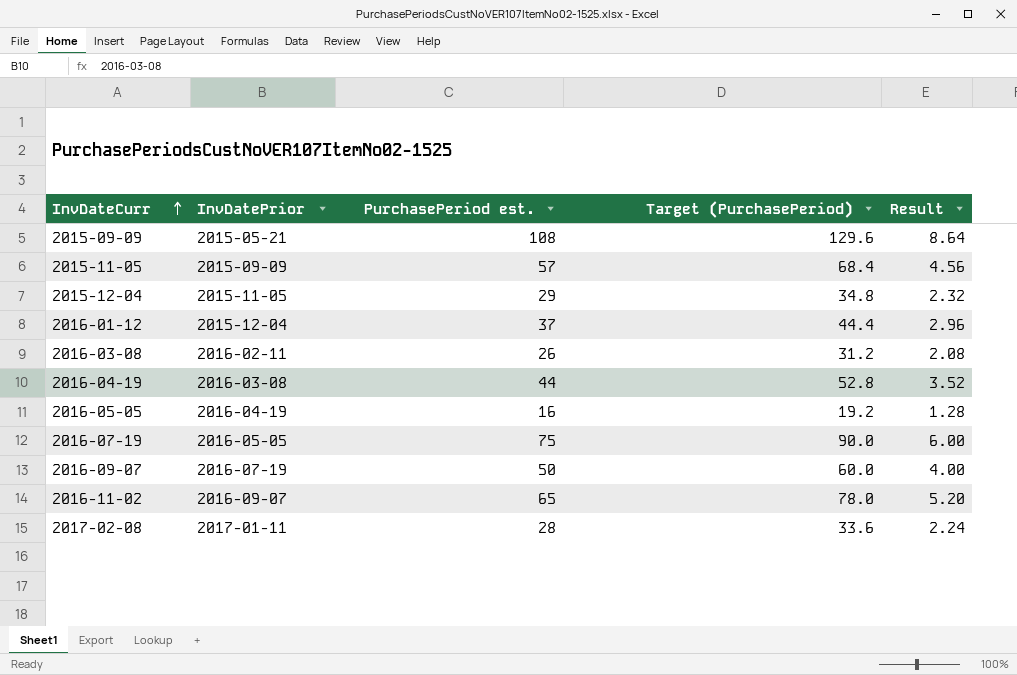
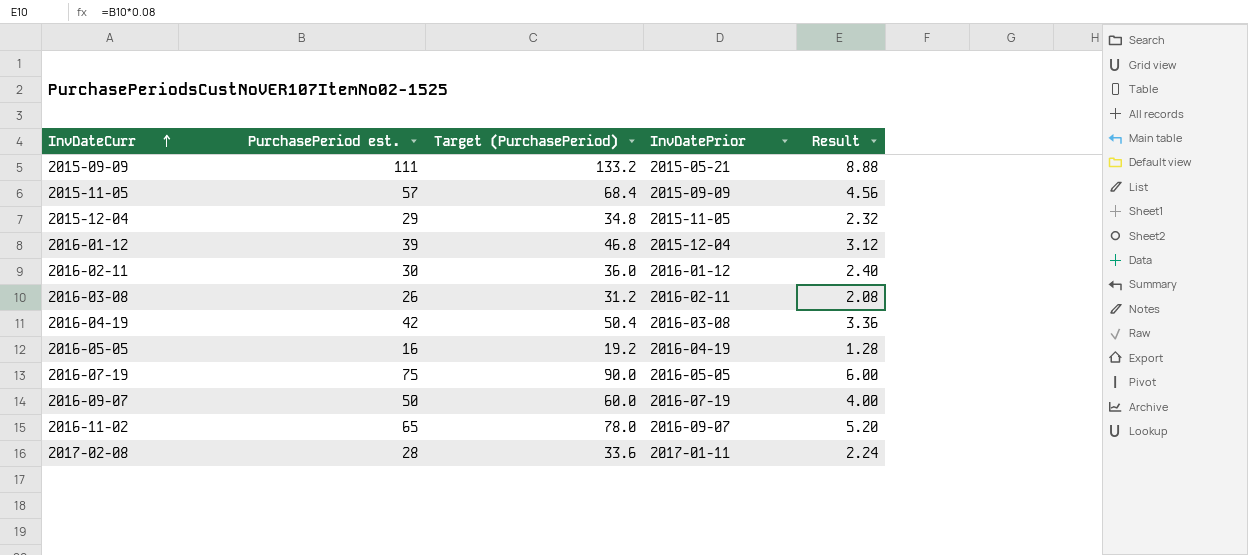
column InvDatePrior | position: 2 -> 4
2015-09-09 | PurchasePeriod est.: 108 -> 111
2015-09-09 | Target (PurchasePeriod): 129.6 -> 133.2
2015-09-09 | Result: 8.64 -> 8.88
2016-01-12 | PurchasePeriod est.: 37 -> 39
2016-01-12 | Target (PurchasePeriod): 44.4 -> 46.8
2016-01-12 | Result: 2.96 -> 3.12
row 2016-02-11: none -> 30 | 36.0 | 2016-01-12 | 2.40
2016-04-19 | PurchasePeriod est.: 44 -> 42
2016-04-19 | Target (PurchasePeriod): 52.8 -> 50.4
2016-04-19 | Result: 3.52 -> 3.36

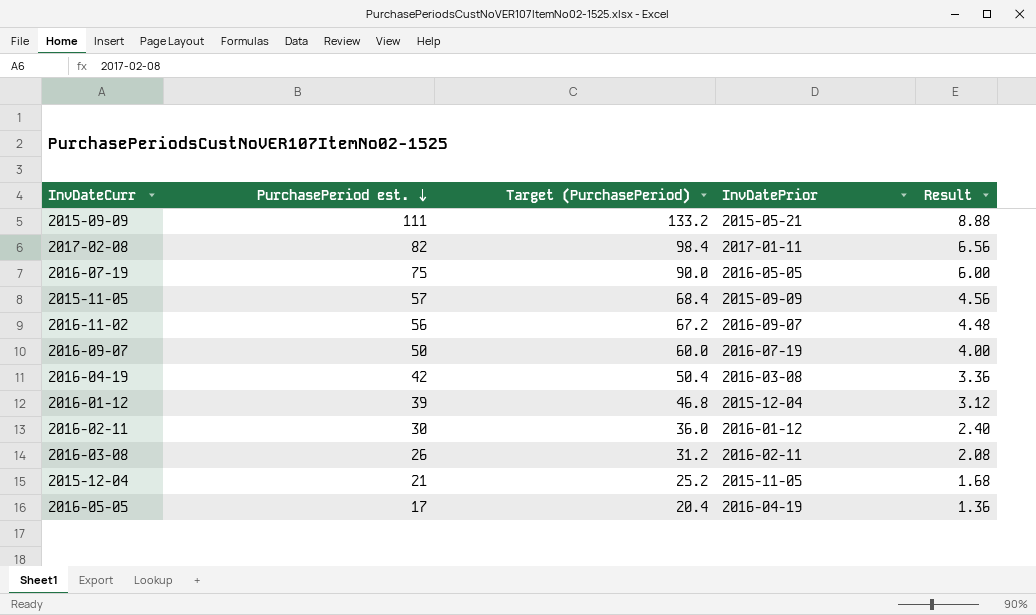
row order: InvDateCurr ascending -> PurchasePeriod est. descending
2017-02-08 | PurchasePeriod est.: 28 -> 82
2017-02-08 | Target (PurchasePeriod): 33.6 -> 98.4
2017-02-08 | Result: 2.24 -> 6.56
2016-11-02 | PurchasePeriod est.: 65 -> 56
2016-11-02 | Target (PurchasePeriod): 78.0 -> 67.2
2016-11-02 | Result: 5.20 -> 4.48
2015-12-04 | PurchasePeriod est.: 29 -> 21
2015-12-04 | Target (PurchasePeriod): 34.8 -> 25.2
2015-12-04 | Result: 2.32 -> 1.68
2016-05-05 | PurchasePeriod est.: 16 -> 17
2016-05-05 | Target (PurchasePeriod): 19.2 -> 20.4
2016-05-05 | Result: 1.28 -> 1.36

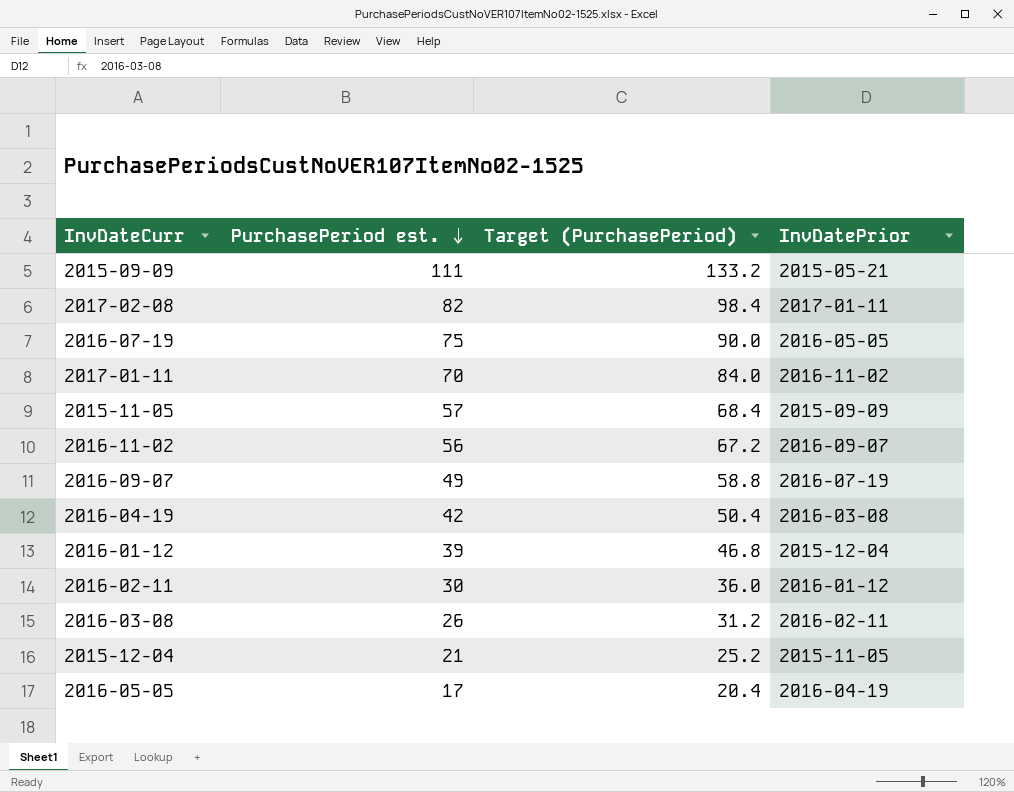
column Result | formula: [PurchasePeriod est.] * 0.08 -> none
row 2017-01-11: none -> 70 | 84.0 | 2016-11-02
2016-09-07 | PurchasePeriod est.: 50 -> 49
2016-09-07 | Target (PurchasePeriod): 60.0 -> 58.8

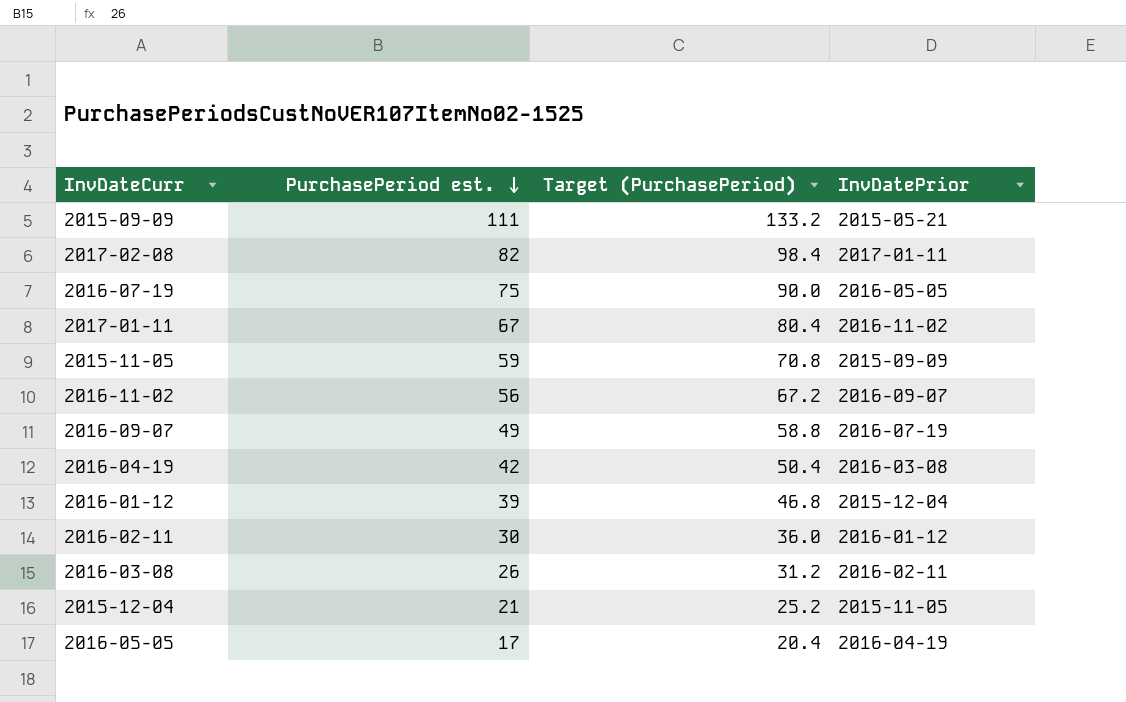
2017-01-11 | PurchasePeriod est.: 70 -> 67
2017-01-11 | Target (PurchasePeriod): 84.0 -> 80.4
2015-11-05 | PurchasePeriod est.: 57 -> 59
2015-11-05 | Target (PurchasePeriod): 68.4 -> 70.8

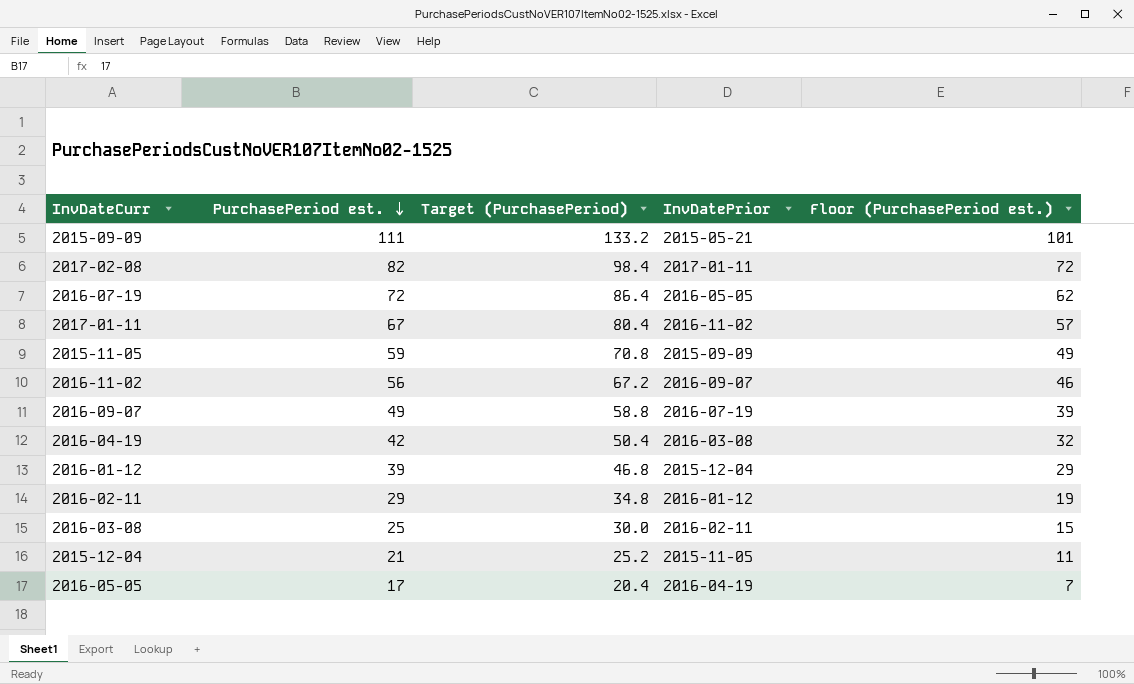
column Floor (PurchasePeriod est.) | formula: none -> [PurchasePeriod est.] - 10
2016-07-19 | PurchasePeriod est.: 75 -> 72
2016-07-19 | Target (PurchasePeriod): 90.0 -> 86.4
2016-02-11 | PurchasePeriod est.: 30 -> 29
2016-02-11 | Target (PurchasePeriod): 36.0 -> 34.8
2016-03-08 | PurchasePeriod est.: 26 -> 25
2016-03-08 | Target (PurchasePeriod): 31.2 -> 30.0

